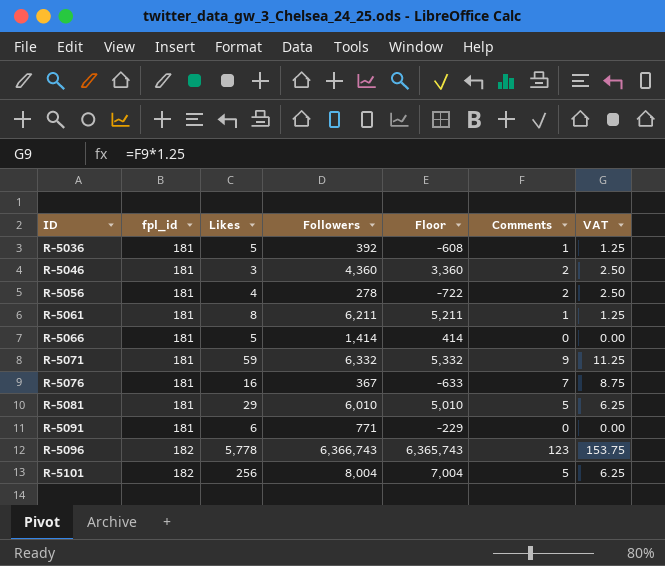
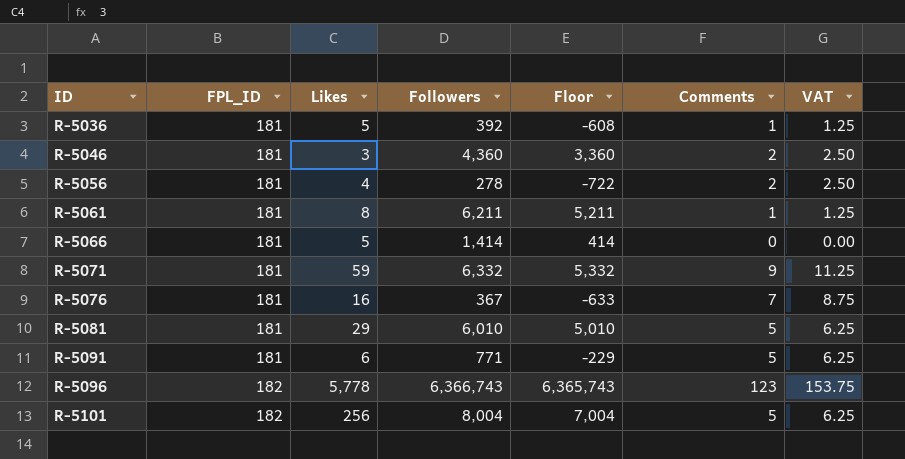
column name: fpl_id -> FPL_ID
R-5091 | Comments: 0 -> 5
R-5091 | VAT: 0.00 -> 6.25

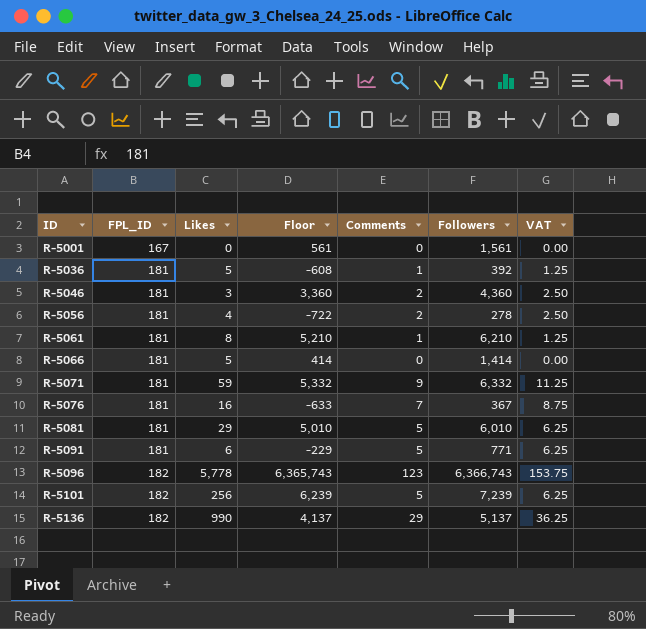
column Followers | position: 4 -> 6
row R-5001: none -> 167 | 0 | 561 | 0 | 1,561 | 0.00
R-5061 | Floor: 5,211 -> 5,210
R-5061 | Followers: 6,211 -> 6,210
R-5101 | Floor: 7,004 -> 6,239
R-5101 | Followers: 8,004 -> 7,239
row R-5136: none -> 182 | 990 | 4,137 | 29 | 5,137 | 36.25

